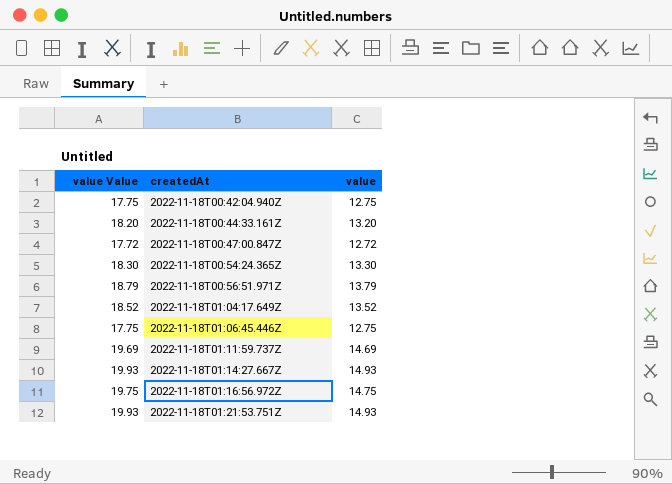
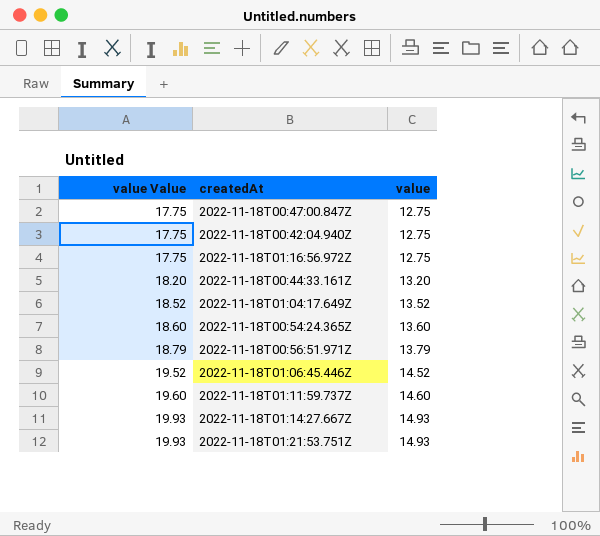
row order: createdAt ascending -> value Value ascending
2022-11-18T00:47:00.847Z | value Value: 17.72 -> 17.75
2022-11-18T00:47:00.847Z | value: 12.72 -> 12.75
2022-11-18T01:16:56.972Z | value Value: 19.75 -> 17.75
2022-11-18T01:16:56.972Z | value: 14.75 -> 12.75
2022-11-18T00:54:24.365Z | value Value: 18.30 -> 18.60
2022-11-18T00:54:24.365Z | value: 13.30 -> 13.60
2022-11-18T01:06:45.446Z | value Value: 17.75 -> 19.52
2022-11-18T01:06:45.446Z | value: 12.75 -> 14.52
2022-11-18T01:11:59.737Z | value Value: 19.69 -> 19.60
2022-11-18T01:11:59.737Z | value: 14.69 -> 14.60

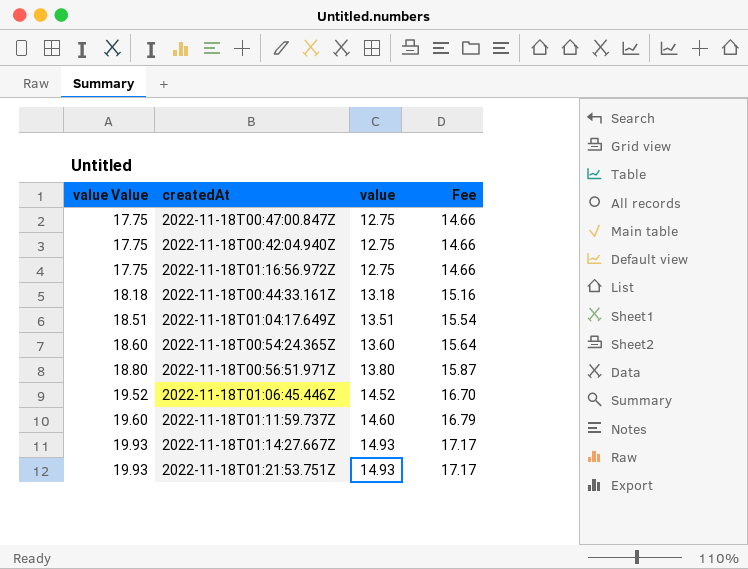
column Fee | formula: none -> [value] * 1.15
2022-11-18T00:44:33.161Z | value Value: 18.20 -> 18.18
2022-11-18T00:44:33.161Z | value: 13.20 -> 13.18
2022-11-18T01:04:17.649Z | value Value: 18.52 -> 18.51
2022-11-18T01:04:17.649Z | value: 13.52 -> 13.51
2022-11-18T00:56:51.971Z | value Value: 18.79 -> 18.80
2022-11-18T00:56:51.971Z | value: 13.79 -> 13.80

